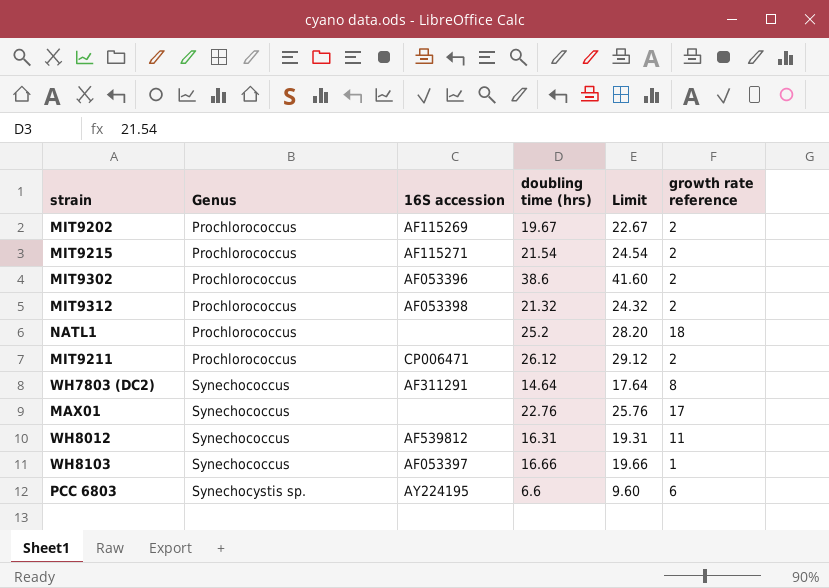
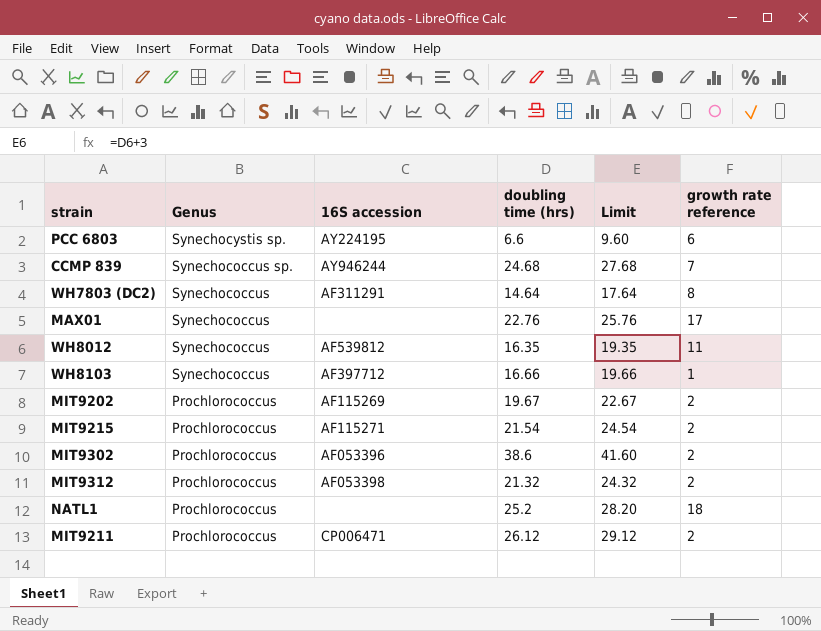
row order: Genus ascending -> Genus descending
row CCMP 839: none -> Synechococcus sp. | AY946244 | 24.68 | 27.68 | 7
WH8012 | doubling time (hrs): 16.31 -> 16.35
WH8012 | Limit: 19.31 -> 19.35
WH8103 | 16S accession: AF053397 -> AF397712

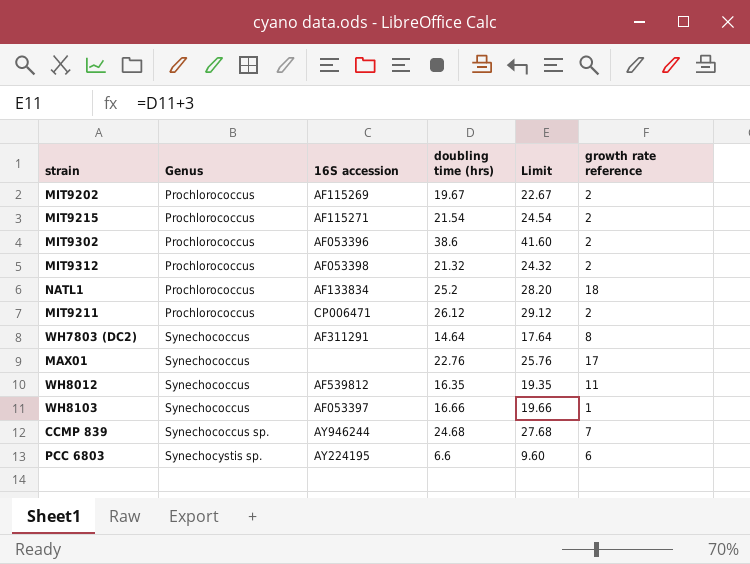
row order: Genus descending -> Genus ascending
NATL1 | 16S accession: none -> AF133834
WH8103 | 16S accession: AF397712 -> AF053397

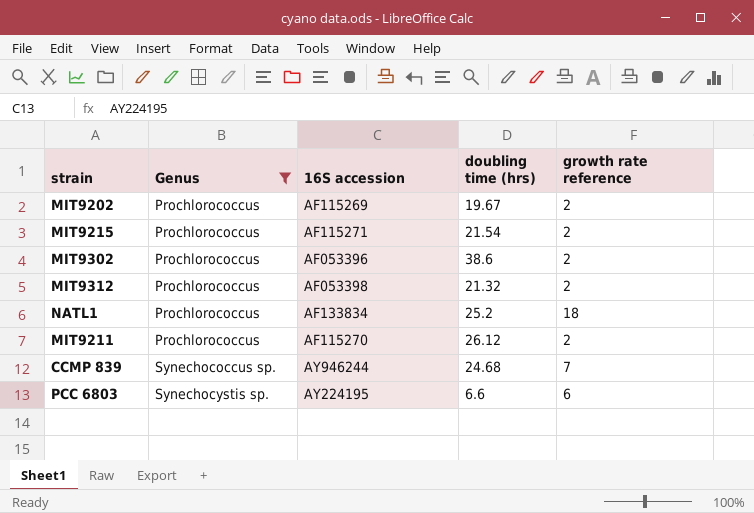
filter: none -> Genus != Synechococcus
column Limit | formula: [doubling time (hrs)] + 3 -> none
MIT9211 | 16S accession: CP006471 -> AF115270

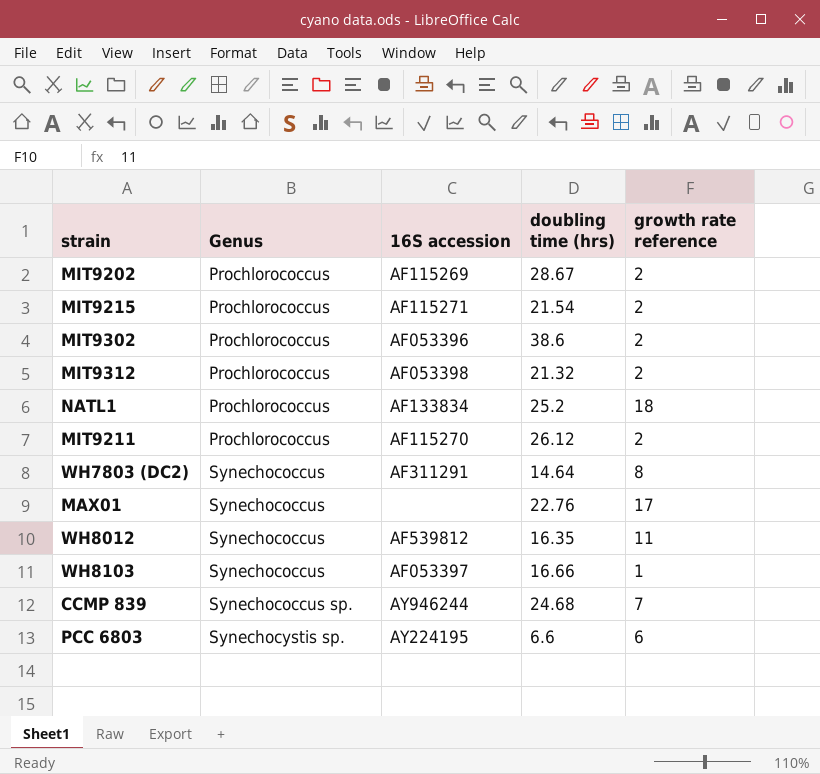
filter: Genus != Synechococcus -> none
MIT9202 | doubling time (hrs): 19.67 -> 28.67

